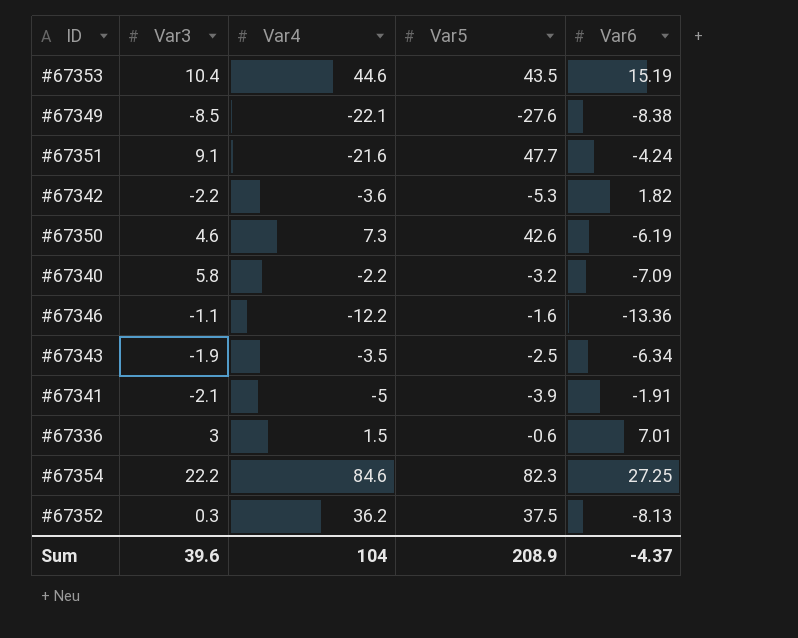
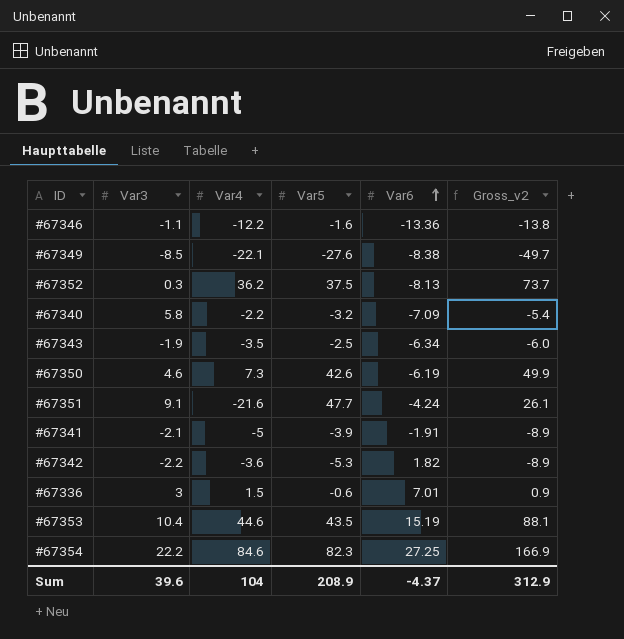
row order: none -> Var6 ascending
column Gross_v2 | formula: none -> [Var4] + [Var5]

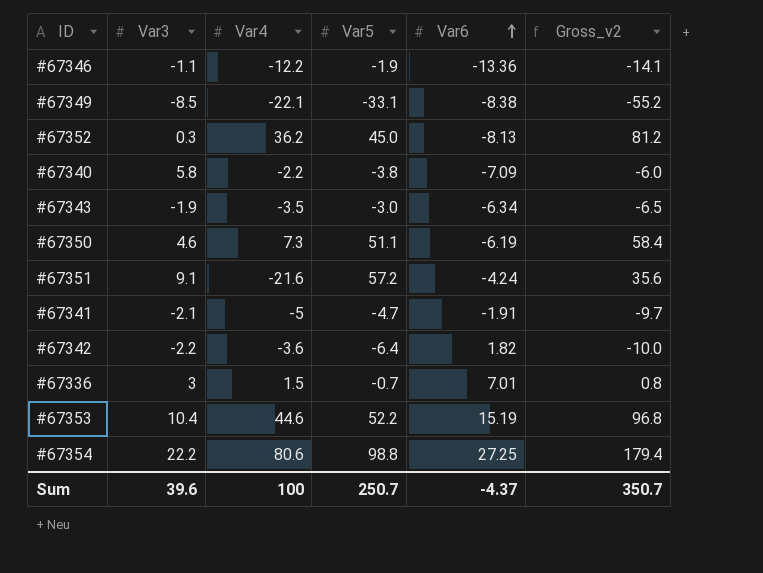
#67346 | Var5: -1.6 -> -1.9
#67346 | Gross_v2: -13.8 -> -14.1
#67349 | Var5: -27.6 -> -33.1
#67349 | Gross_v2: -49.7 -> -55.2
#67352 | Var5: 37.5 -> 45.0
#67352 | Gross_v2: 73.7 -> 81.2
#67340 | Var5: -3.2 -> -3.8
#67340 | Gross_v2: -5.4 -> -6.0
#67343 | Var5: -2.5 -> -3.0
#67343 | Gross_v2: -6.0 -> -6.5
#67350 | Var5: 42.6 -> 51.1
#67350 | Gross_v2: 49.9 -> 58.4
#67351 | Var5: 47.7 -> 57.2
#67351 | Gross_v2: 26.1 -> 35.6
#67341 | Var5: -3.9 -> -4.7
#67341 | Gross_v2: -8.9 -> -9.7
#67342 | Var5: -5.3 -> -6.4
#67342 | Gross_v2: -8.9 -> -10.0
#67336 | Var5: -0.6 -> -0.7
#67336 | Gross_v2: 0.9 -> 0.8
#67353 | Var5: 43.5 -> 52.2
#67353 | Gross_v2: 88.1 -> 96.8
#67354 | Var4: 84.6 -> 80.6
#67354 | Var5: 82.3 -> 98.8
#67354 | Gross_v2: 166.9 -> 179.4
Sum | Var4: 104 -> 100
Sum | Var5: 208.9 -> 250.7
Sum | Gross_v2: 312.9 -> 350.7

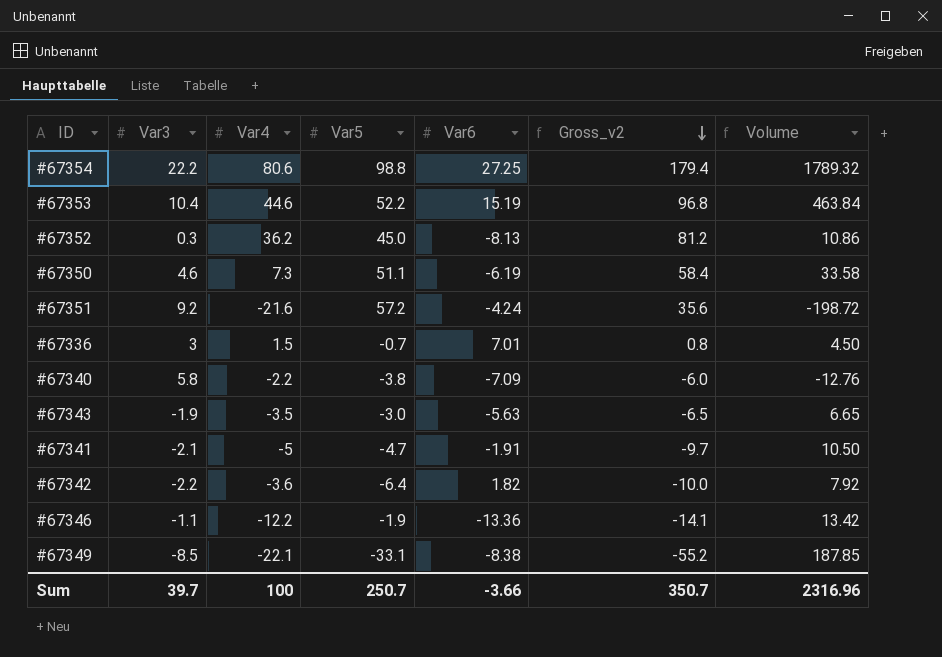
row order: Var6 ascending -> Gross_v2 descending
column Volume | formula: none -> [Var3] * [Var4]
#67351 | Var3: 9.1 -> 9.2
#67343 | Var6: -6.34 -> -5.63
Sum | Var3: 39.6 -> 39.7
Sum | Var6: -4.37 -> -3.66

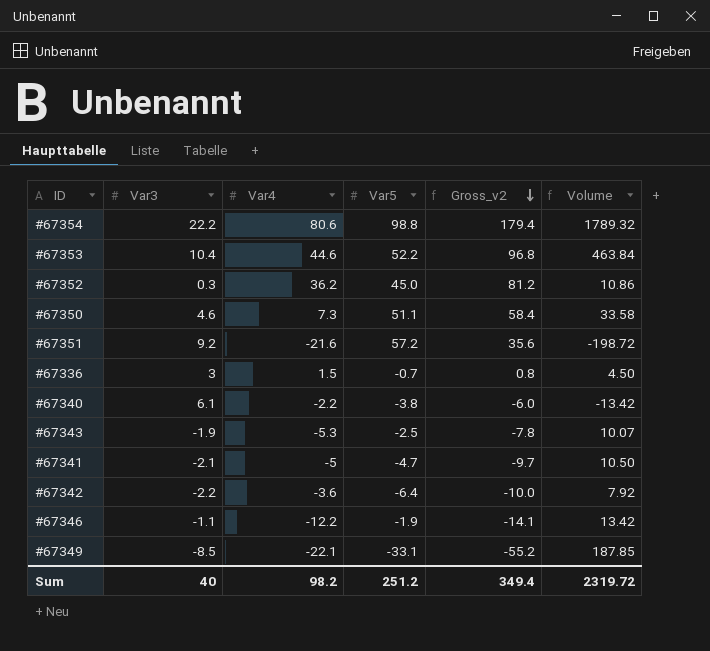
column Var6 | position: 5 -> none
#67340 | Var3: 5.8 -> 6.1
#67340 | Volume: -12.76 -> -13.42
#67343 | Var4: -3.5 -> -5.3
#67343 | Var5: -3.0 -> -2.5
#67343 | Gross_v2: -6.5 -> -7.8
#67343 | Volume: 6.65 -> 10.07
Sum | Var3: 39.7 -> 40
Sum | Var4: 100 -> 98.2
Sum | Var5: 250.7 -> 251.2
Sum | Gross_v2: 350.7 -> 349.4
Sum | Volume: 2316.96 -> 2319.72

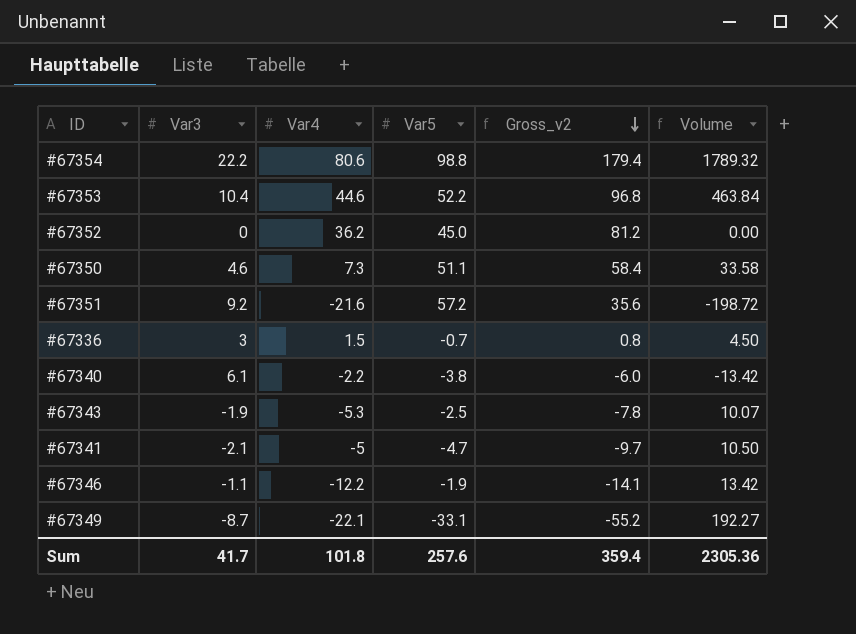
row #67342: -2.2 | -3.6 | -6.4 | -10.0 | 7.92 -> none
#67352 | Var3: 0.3 -> 0
#67352 | Volume: 10.86 -> 0.00
#67349 | Var3: -8.5 -> -8.7
#67349 | Volume: 187.85 -> 192.27
Sum | Var3: 40 -> 41.7
Sum | Var4: 98.2 -> 101.8
Sum | Var5: 251.2 -> 257.6
Sum | Gross_v2: 349.4 -> 359.4
Sum | Volume: 2319.72 -> 2305.36

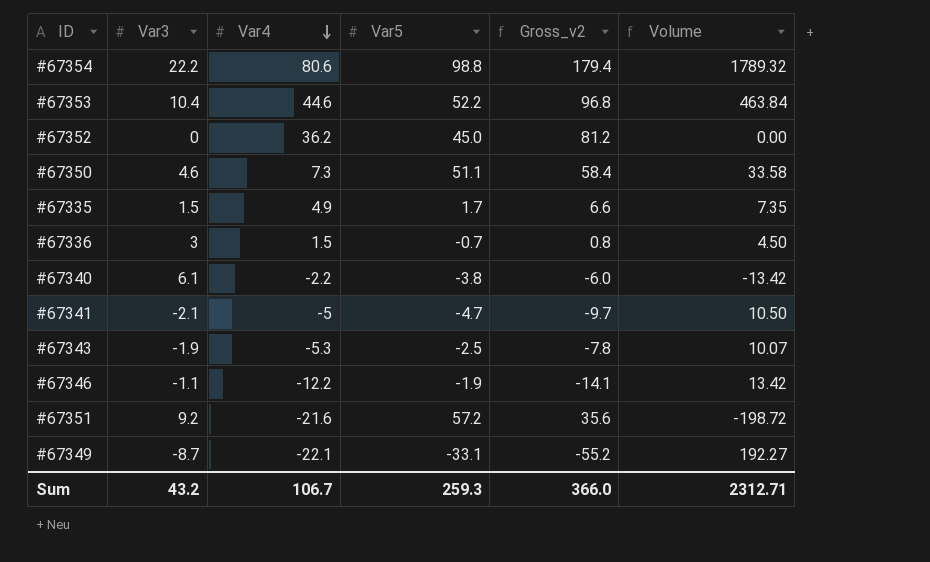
row order: Gross_v2 descending -> Var4 descending
row #67335: none -> 1.5 | 4.9 | 1.7 | 6.6 | 7.35
Sum | Var3: 41.7 -> 43.2
Sum | Var4: 101.8 -> 106.7
Sum | Var5: 257.6 -> 259.3
Sum | Gross_v2: 359.4 -> 366.0
Sum | Volume: 2305.36 -> 2312.71

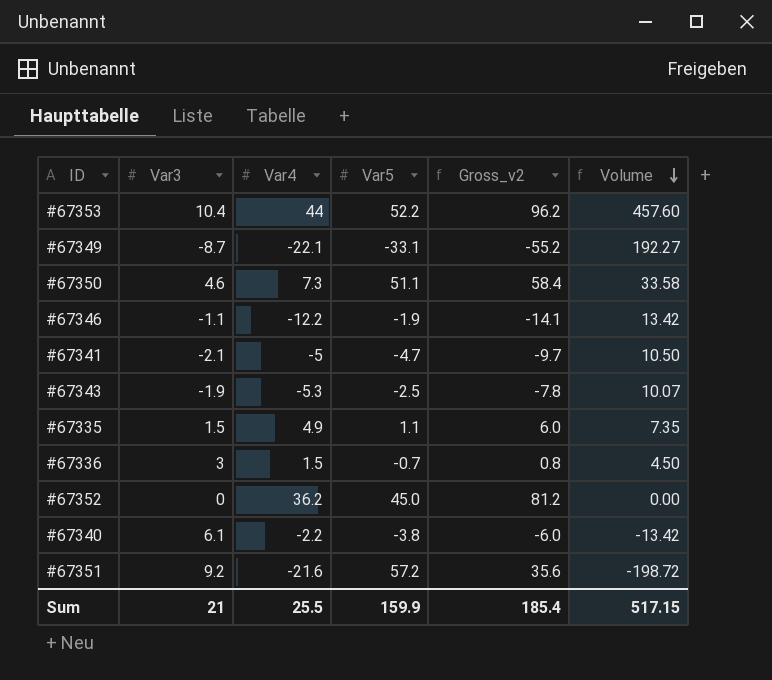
row order: Var4 descending -> Volume descending
row #67354: 22.2 | 80.6 | 98.8 | 179.4 | 1789.32 -> none
#67353 | Var4: 44.6 -> 44
#67353 | Gross_v2: 96.8 -> 96.2
#67353 | Volume: 463.84 -> 457.60
#67335 | Var5: 1.7 -> 1.1
#67335 | Gross_v2: 6.6 -> 6.0
Sum | Var3: 43.2 -> 21
Sum | Var4: 106.7 -> 25.5
Sum | Var5: 259.3 -> 159.9
Sum | Gross_v2: 366.0 -> 185.4
Sum | Volume: 2312.71 -> 517.15

